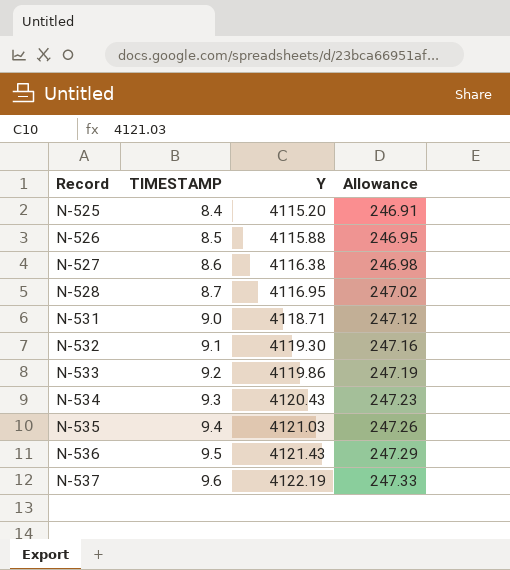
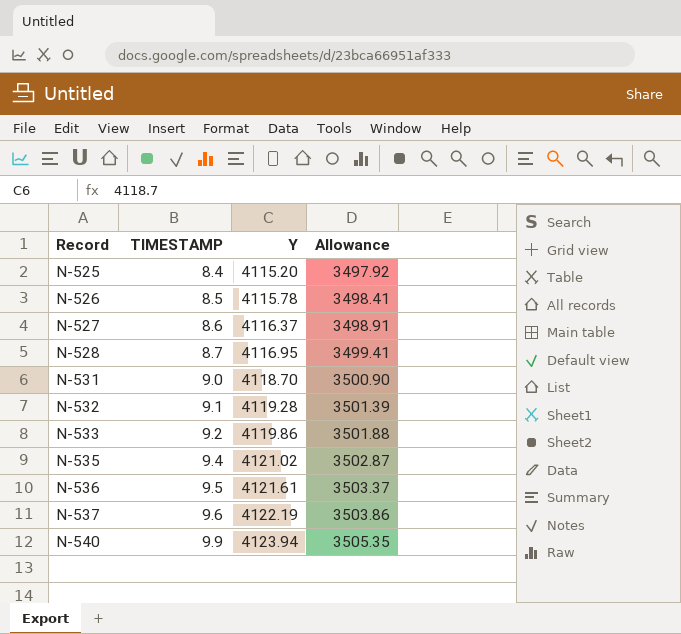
column Allowance | formula: [Y] * 0.06 -> [Y] * 0.85
row N-534: 9.3 | 4120.43 | 247.23 -> none
N-526 | Y: 4115.88 -> 4115.78
N-527 | Y: 4116.38 -> 4116.37
N-531 | Y: 4118.71 -> 4118.70
N-532 | Y: 4119.30 -> 4119.28
N-535 | Y: 4121.03 -> 4121.02
N-536 | Y: 4121.43 -> 4121.61
row N-540: none -> 9.9 | 4123.94 | 3505.35

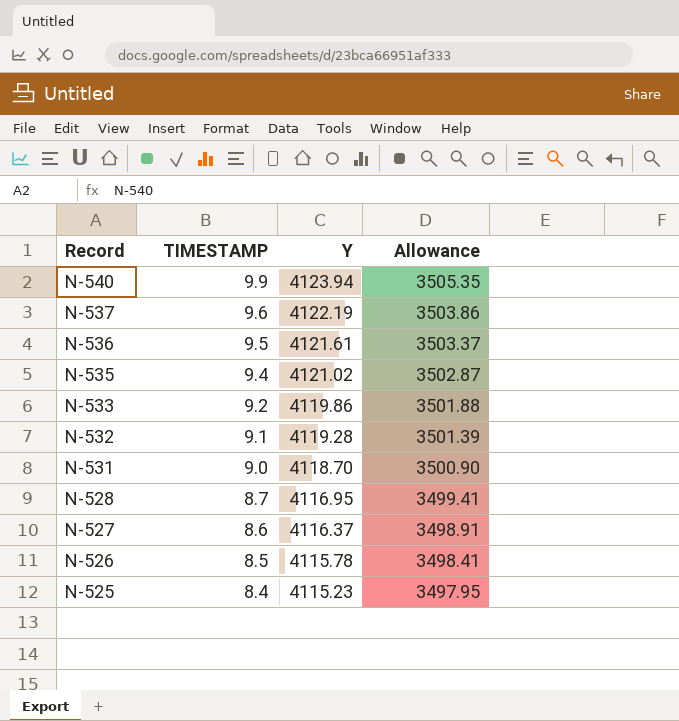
row order: Record ascending -> Record descending
N-525 | Y: 4115.20 -> 4115.23
N-525 | Allowance: 3497.92 -> 3497.95

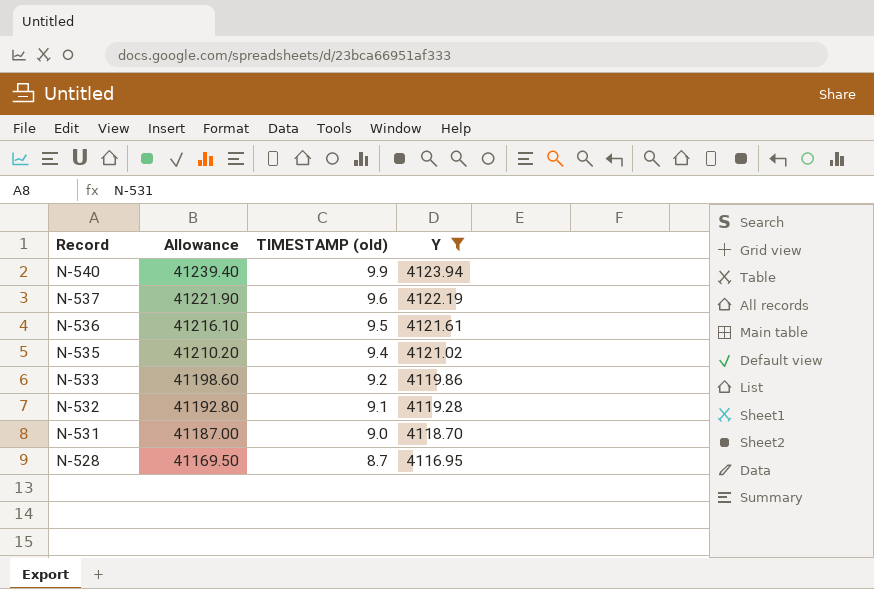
filter: none -> Y >= 4116.95
column Allowance | formula: [Y] * 0.85 -> [Y] * 10
column Allowance | position: 4 -> 2
column name: TIMESTAMP -> TIMESTAMP (old)

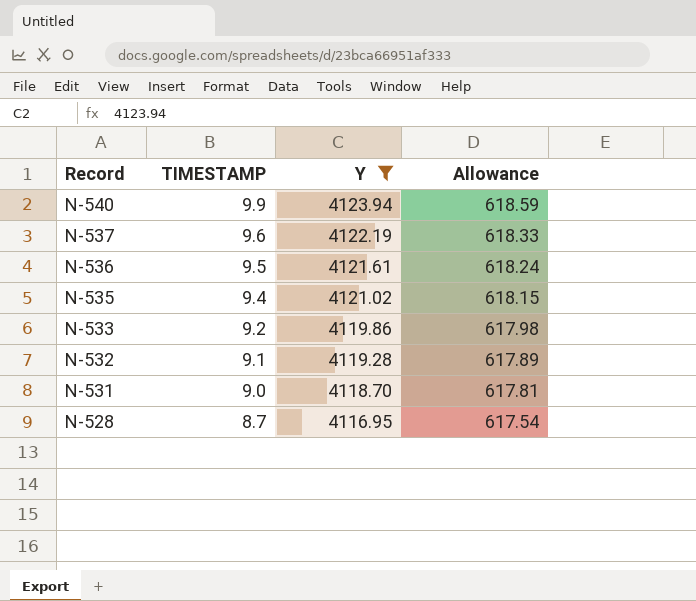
column name: TIMESTAMP (old) -> TIMESTAMP
column Allowance | formula: [Y] * 10 -> [Y] * 0.15
column Allowance | position: 2 -> 4

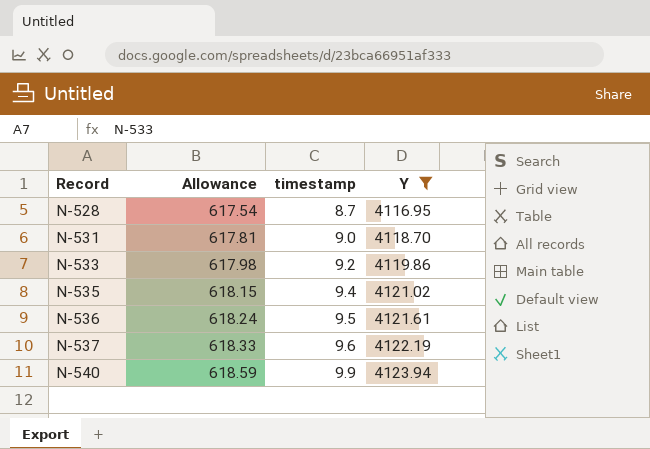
row order: Record descending -> Record ascending
column Allowance | position: 4 -> 2
column name: TIMESTAMP -> timestamp
row N-532: 9.1 | 4119.28 | 617.89 -> none

